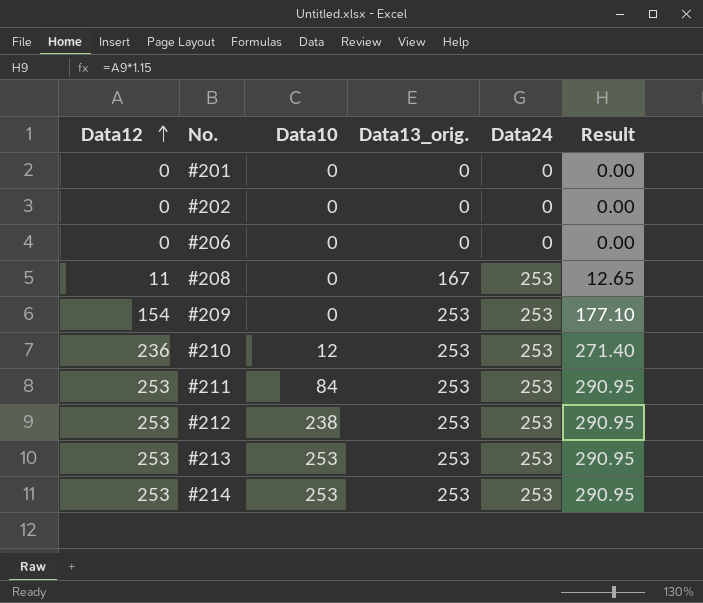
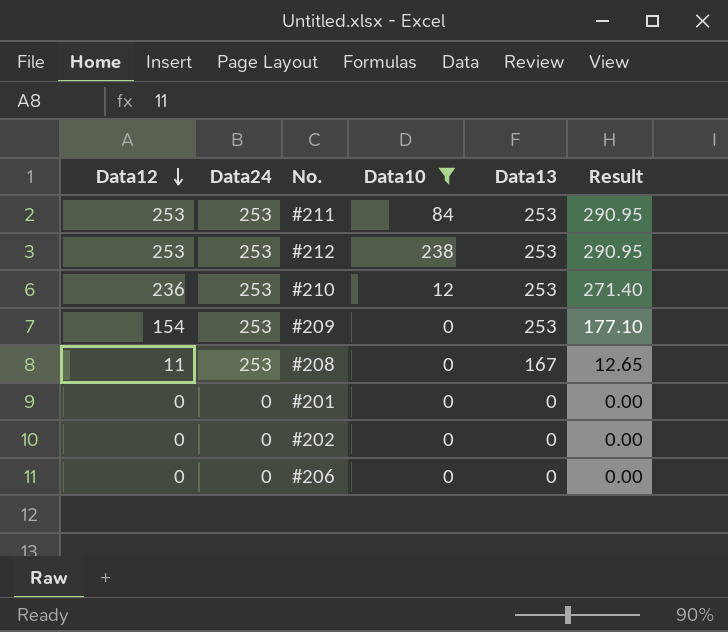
filter: none -> Data10 != 253
row order: Data12 ascending -> Data12 descending
column Data24 | position: 5 -> 2
column name: Data13_orig. -> Data13

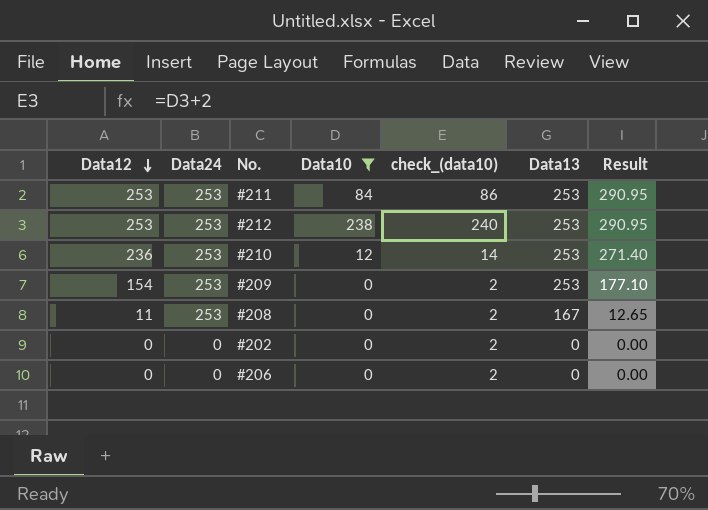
column check_(data10) | formula: none -> [Data10] + 2
row #201: 0 | 0 | 0 | 0 | 0.00 -> none

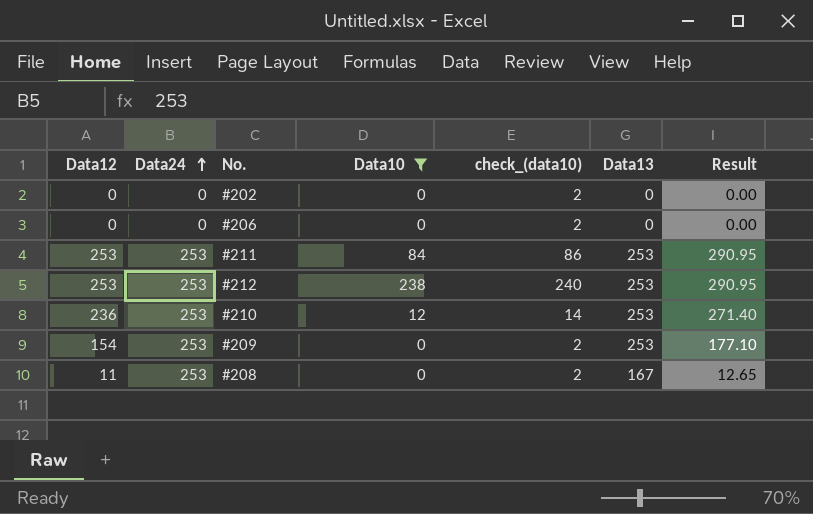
row order: Data12 descending -> Data24 ascending

